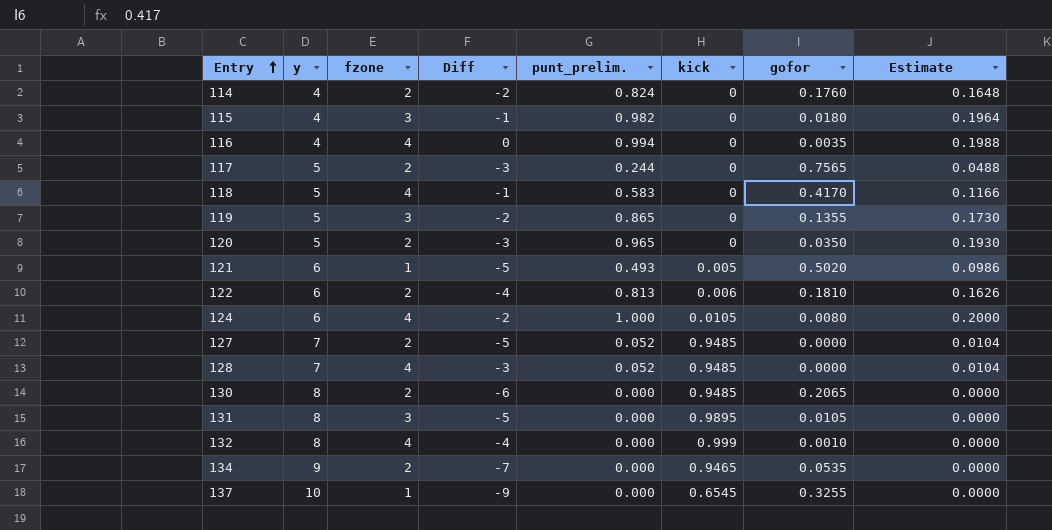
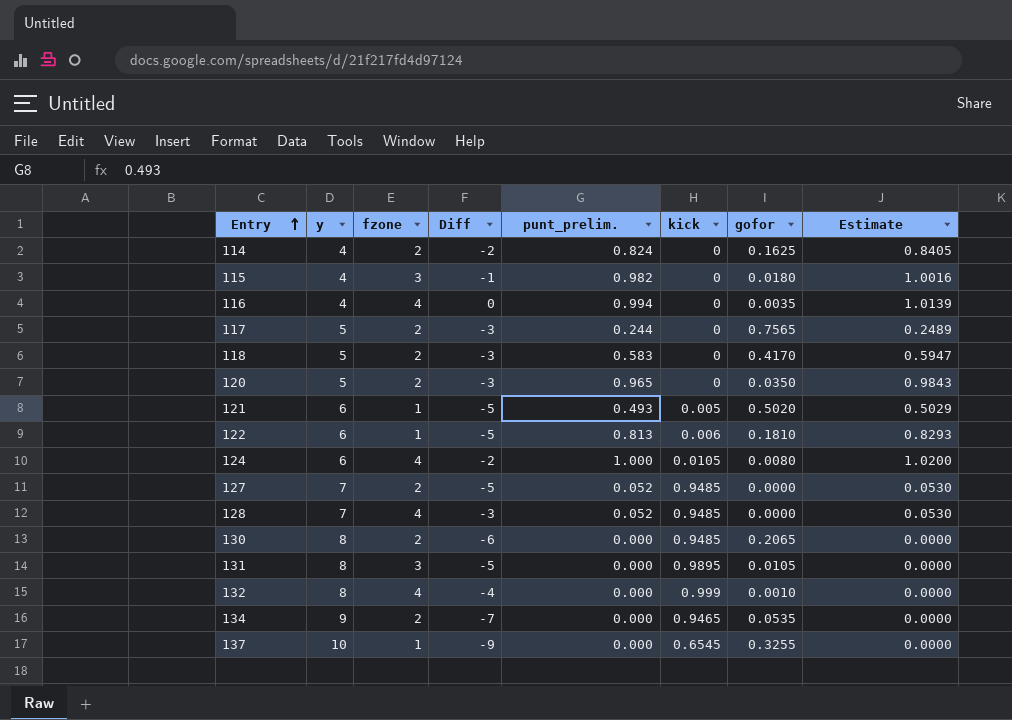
column Estimate | formula: [punt_prelim.] * 0.2 -> [punt_prelim.] * 1.02
row 119: 5 | 3 | -2 | 0.865 | 0 | 0.1355 | 0.1730 -> none
114 | gofor: 0.1760 -> 0.1625
118 | fzone: 4 -> 2
118 | Diff: -1 -> -3
122 | fzone: 2 -> 1
122 | Diff: -4 -> -5

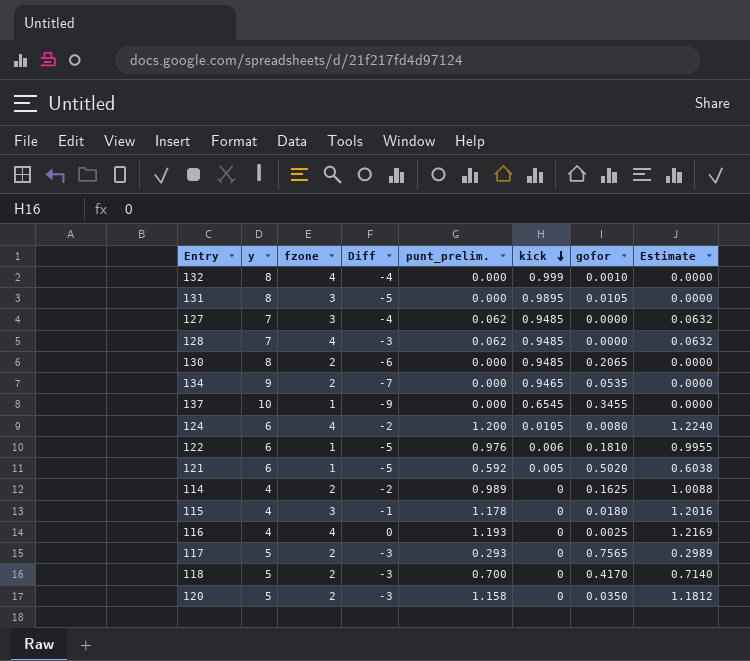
row order: Entry ascending -> kick descending
127 | fzone: 2 -> 3
127 | Diff: -5 -> -4
127 | punt_prelim.: 0.052 -> 0.062
127 | Estimate: 0.0530 -> 0.0632
128 | punt_prelim.: 0.052 -> 0.062
128 | Estimate: 0.0530 -> 0.0632
137 | gofor: 0.3255 -> 0.3455
124 | punt_prelim.: 1.000 -> 1.200
124 | Estimate: 1.0200 -> 1.2240
122 | punt_prelim.: 0.813 -> 0.976
122 | Estimate: 0.8293 -> 0.9955
121 | punt_prelim.: 0.493 -> 0.592
121 | Estimate: 0.5029 -> 0.6038
114 | punt_prelim.: 0.824 -> 0.989
114 | Estimate: 0.8405 -> 1.0088
115 | punt_prelim.: 0.982 -> 1.178
115 | Estimate: 1.0016 -> 1.2016
116 | punt_prelim.: 0.994 -> 1.193
116 | gofor: 0.0035 -> 0.0025
116 | Estimate: 1.0139 -> 1.2169
117 | punt_prelim.: 0.244 -> 0.293
117 | Estimate: 0.2489 -> 0.2989
118 | punt_prelim.: 0.583 -> 0.700
118 | Estimate: 0.5947 -> 0.7140
120 | punt_prelim.: 0.965 -> 1.158
120 | Estimate: 0.9843 -> 1.1812

